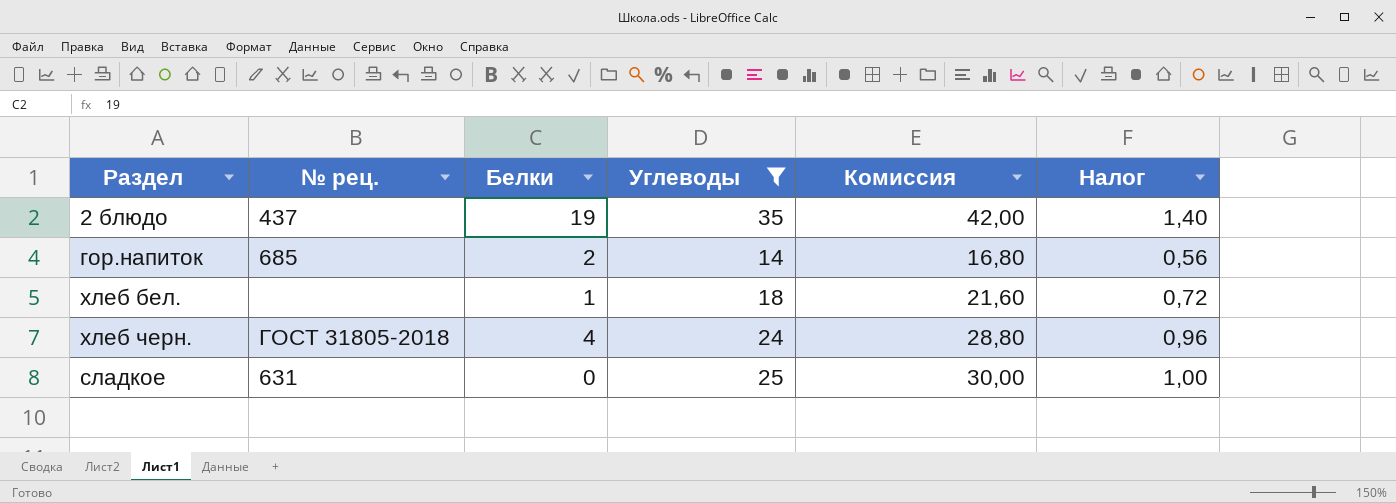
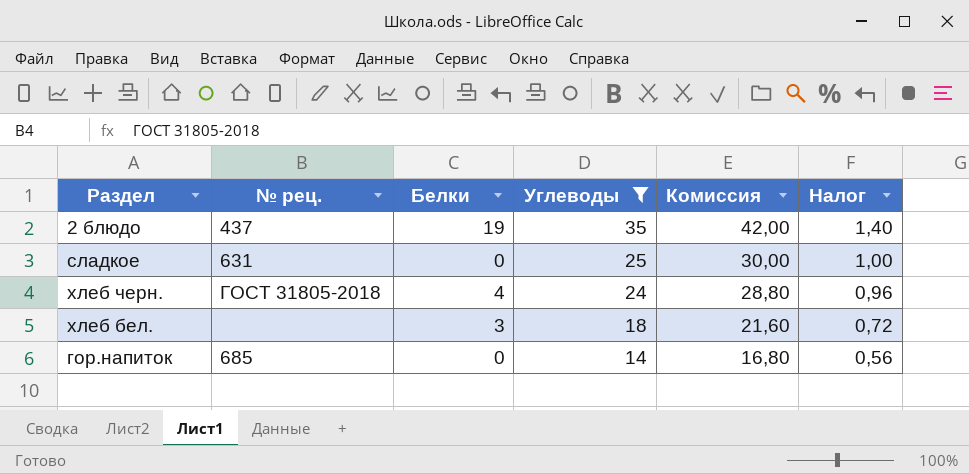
row order: none -> Углеводы descending
хлеб бел. | Белки: 1 -> 3
гор.напиток | Белки: 2 -> 0

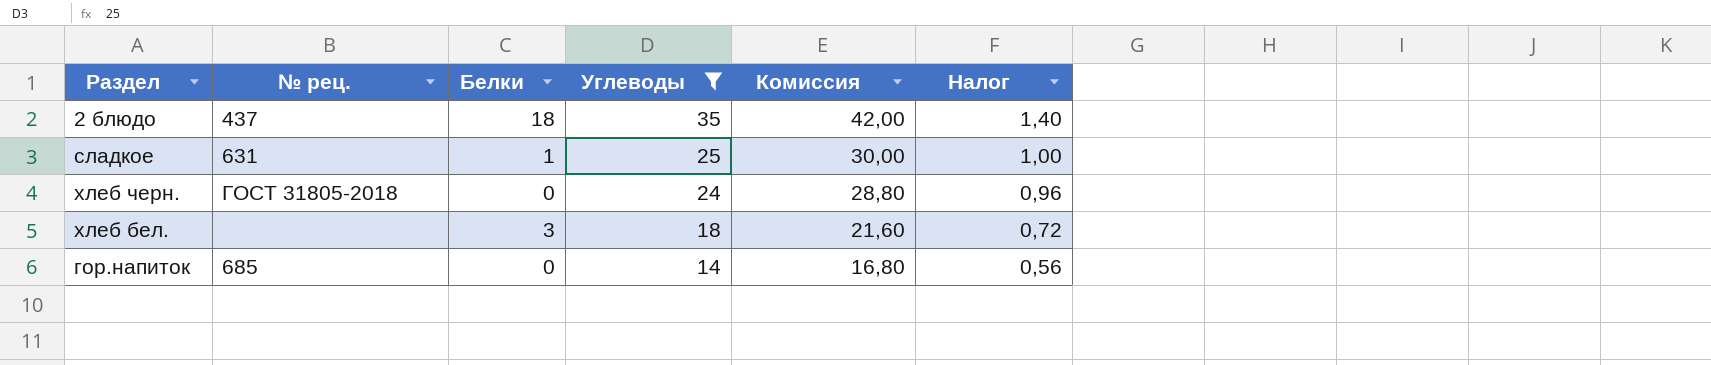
2 блюдо | Белки: 19 -> 18
сладкое | Белки: 0 -> 1
хлеб черн. | Белки: 4 -> 0

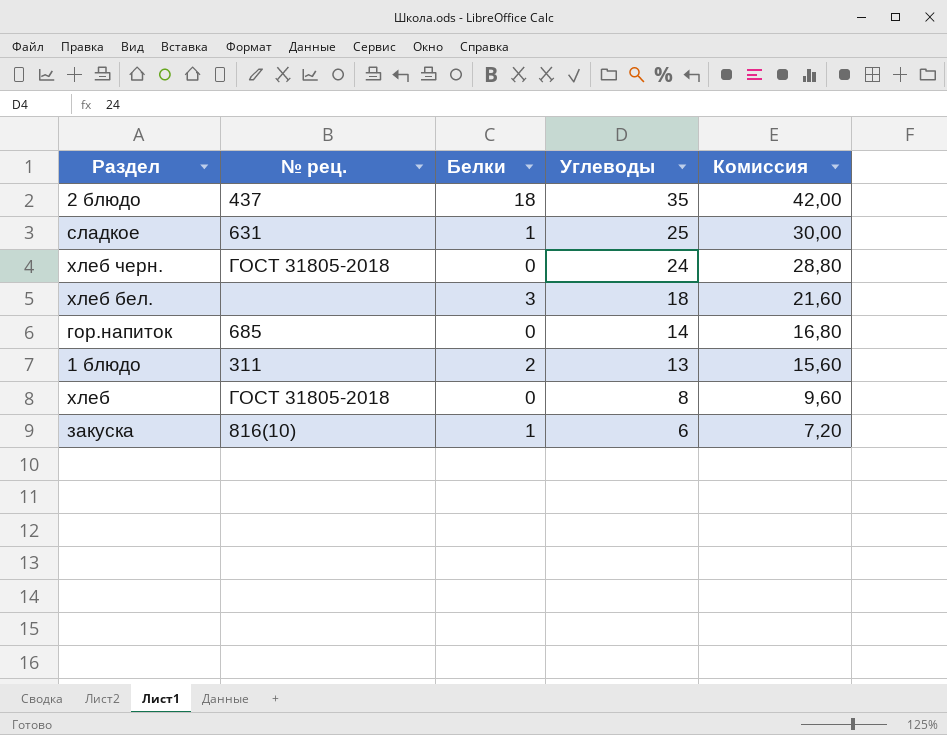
filter: Углеводы >= 14 -> none
column Налог | formula: [Углеводы] * 0,04 -> none

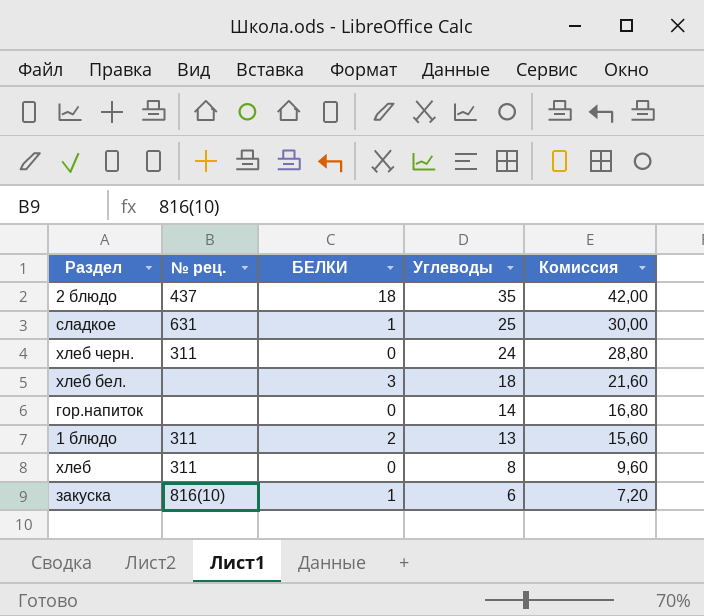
column name: Белки -> БЕЛКИ
хлеб черн. | № рец.: ГОСТ 31805-2018 -> 311
гор.напиток | № рец.: 685 -> none
хлеб | № рец.: ГОСТ 31805-2018 -> 311

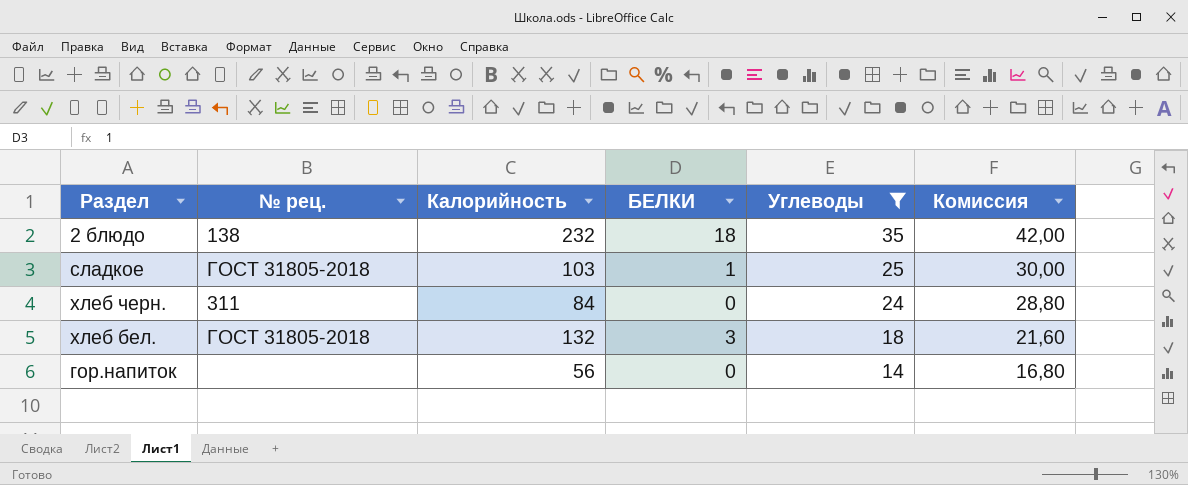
filter: none -> Углеводы >= 14
column Калорийность | position: none -> 3
2 блюдо | № рец.: 437 -> 138
сладкое | № рец.: 631 -> ГОСТ 31805-2018
хлеб бел. | № рец.: none -> ГОСТ 31805-2018

